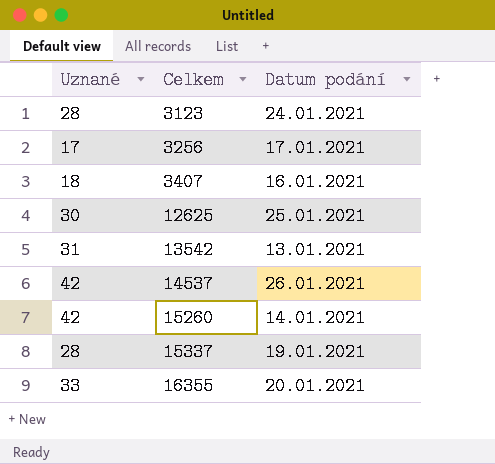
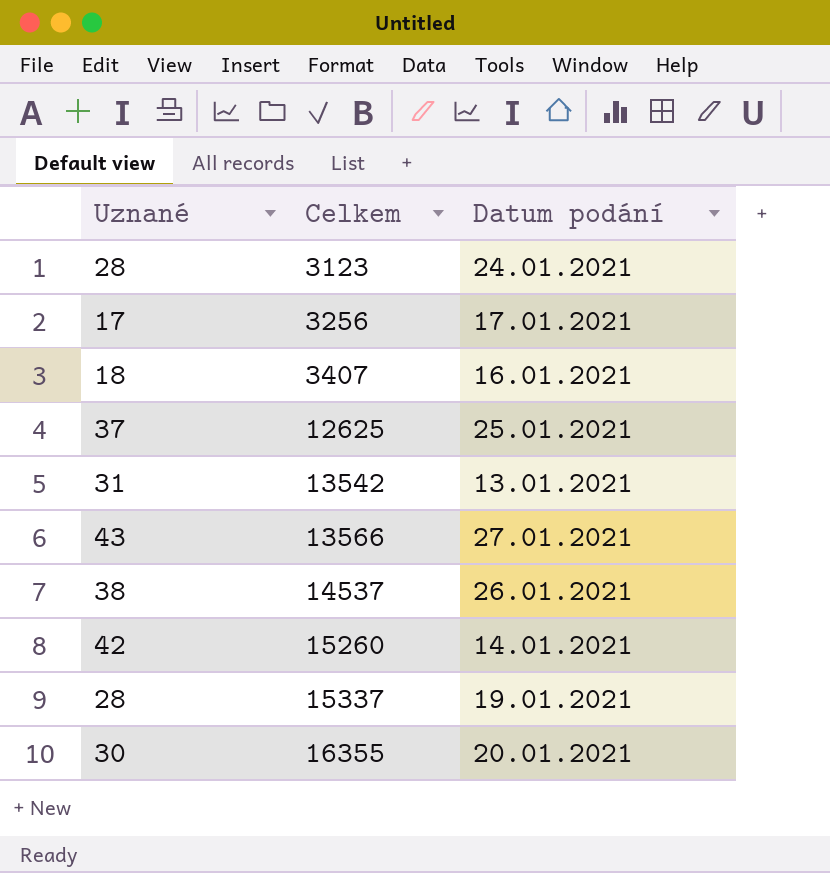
12625 | Uznané: 30 -> 37
row 13566: none -> 43 | 27.01.2021
14537 | Uznané: 42 -> 38
16355 | Uznané: 33 -> 30

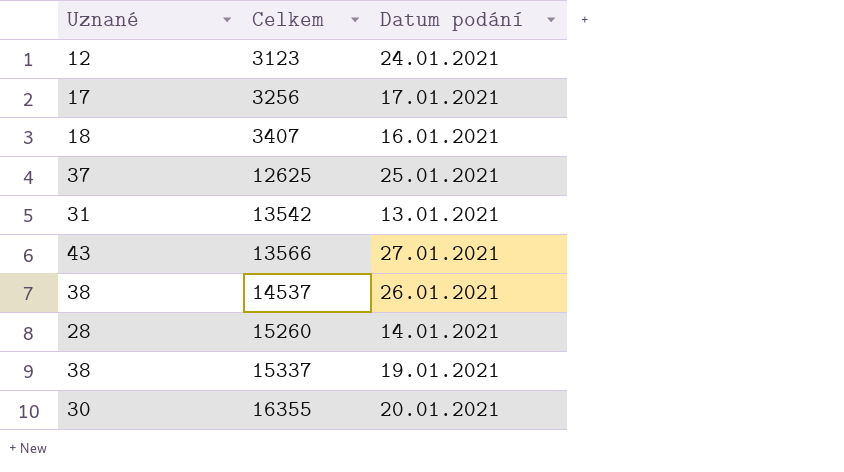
3123 | Uznané: 28 -> 12
15260 | Uznané: 42 -> 28
15337 | Uznané: 28 -> 38

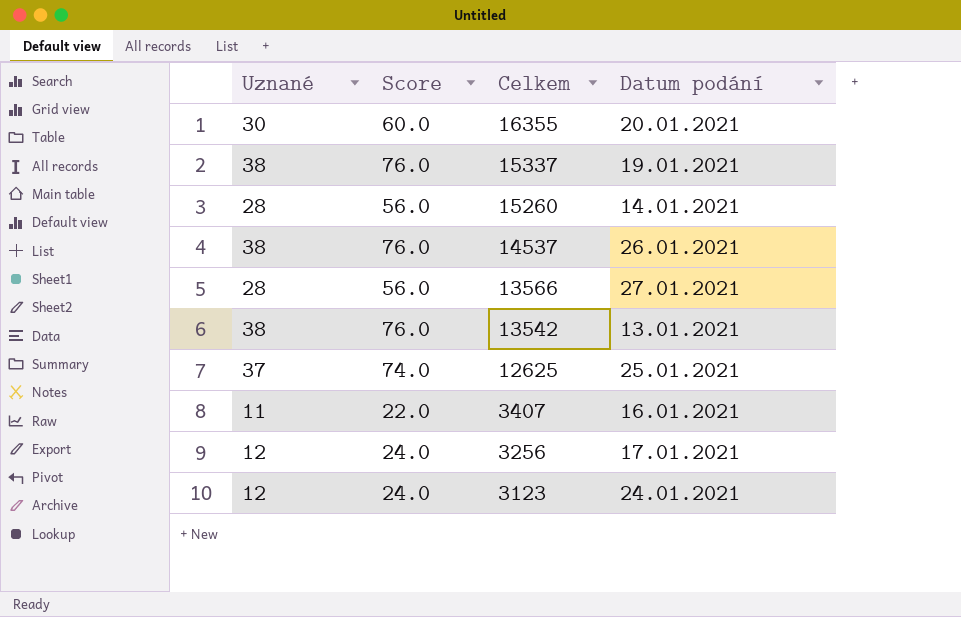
row order: Celkem ascending -> Celkem descending
column Score | formula: none -> [Uznané] * 2
13566 | Uznané: 43 -> 28
13542 | Uznané: 31 -> 38
3407 | Uznané: 18 -> 11
3256 | Uznané: 17 -> 12

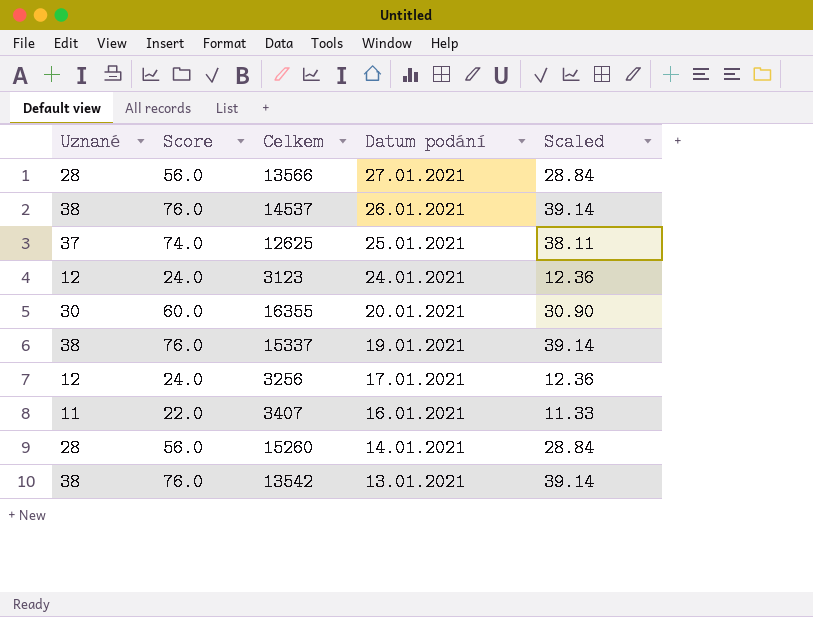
row order: Celkem descending -> Datum podání descending
column Scaled | formula: none -> [Uznané] * 1.03

